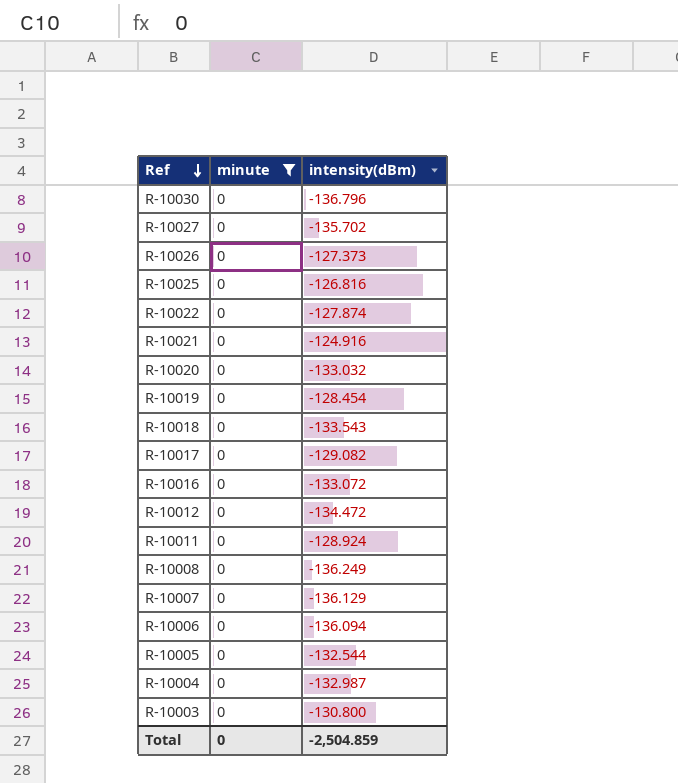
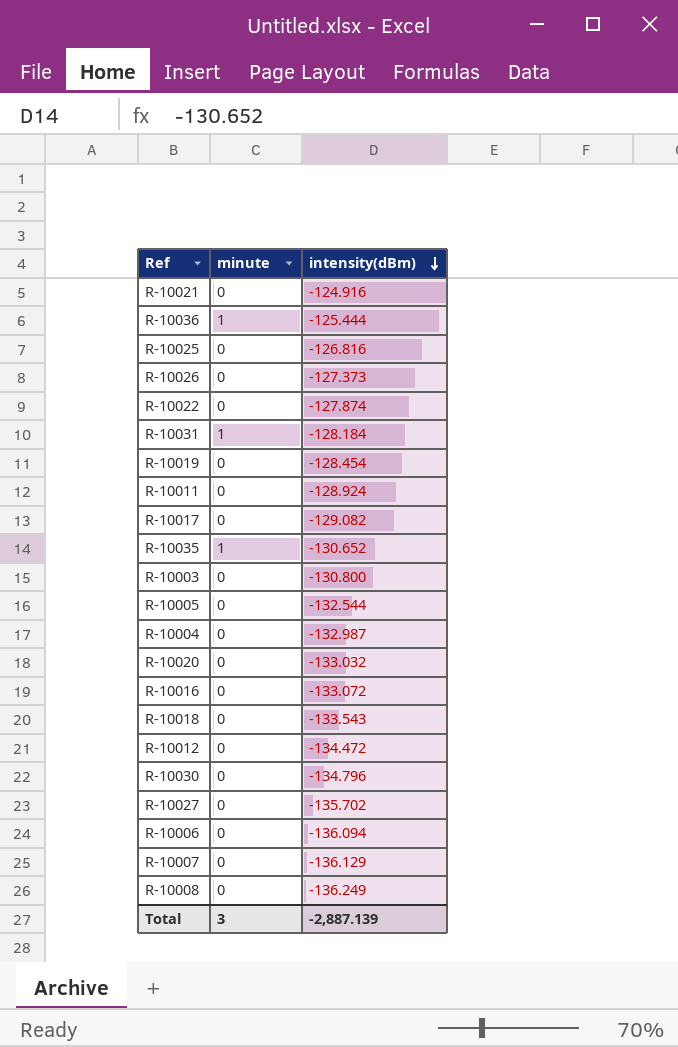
filter: minute = 0 -> none
row order: Ref descending -> intensity(dBm) descending
R-10030 | intensity(dBm): -136.796 -> -134.796
Total | minute: 0 -> 3
Total | intensity(dBm): -2,504.859 -> -2,887.139

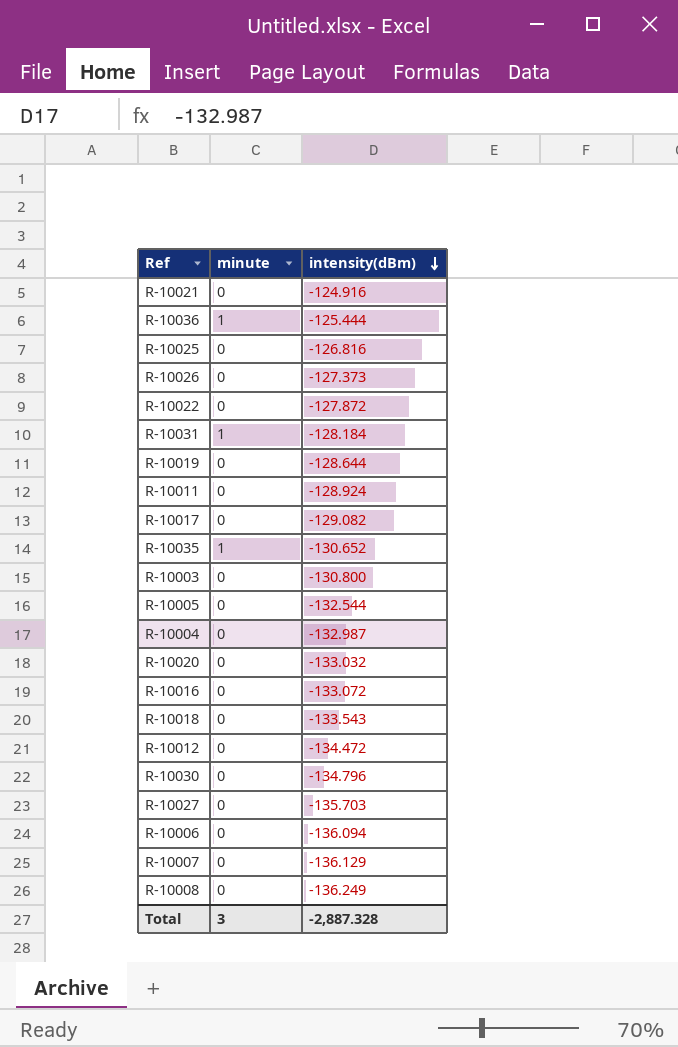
R-10022 | intensity(dBm): -127.874 -> -127.872
R-10019 | intensity(dBm): -128.454 -> -128.644
R-10027 | intensity(dBm): -135.702 -> -135.703
Total | intensity(dBm): -2,887.139 -> -2,887.328

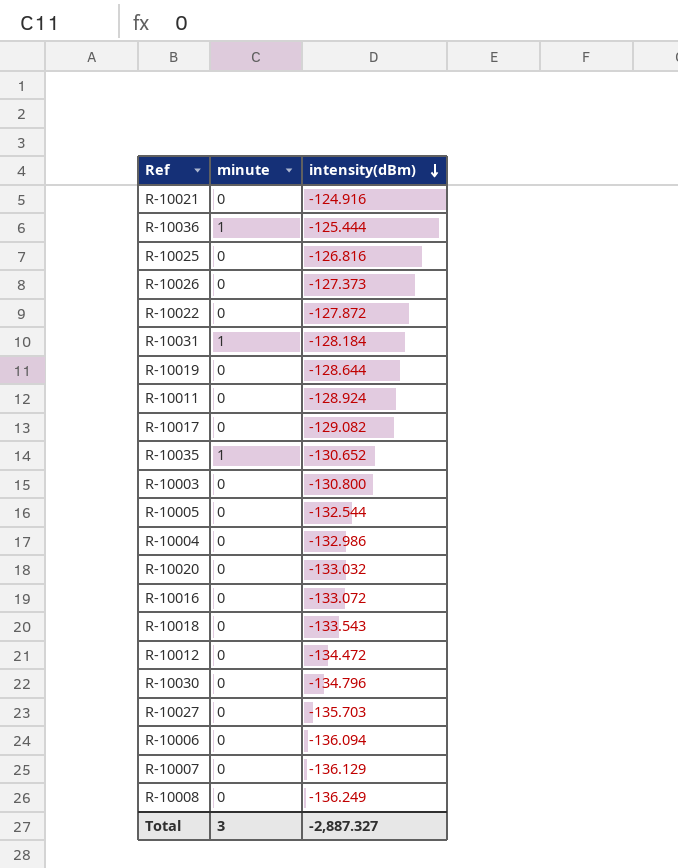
R-10004 | intensity(dBm): -132.987 -> -132.986
Total | intensity(dBm): -2,887.328 -> -2,887.327

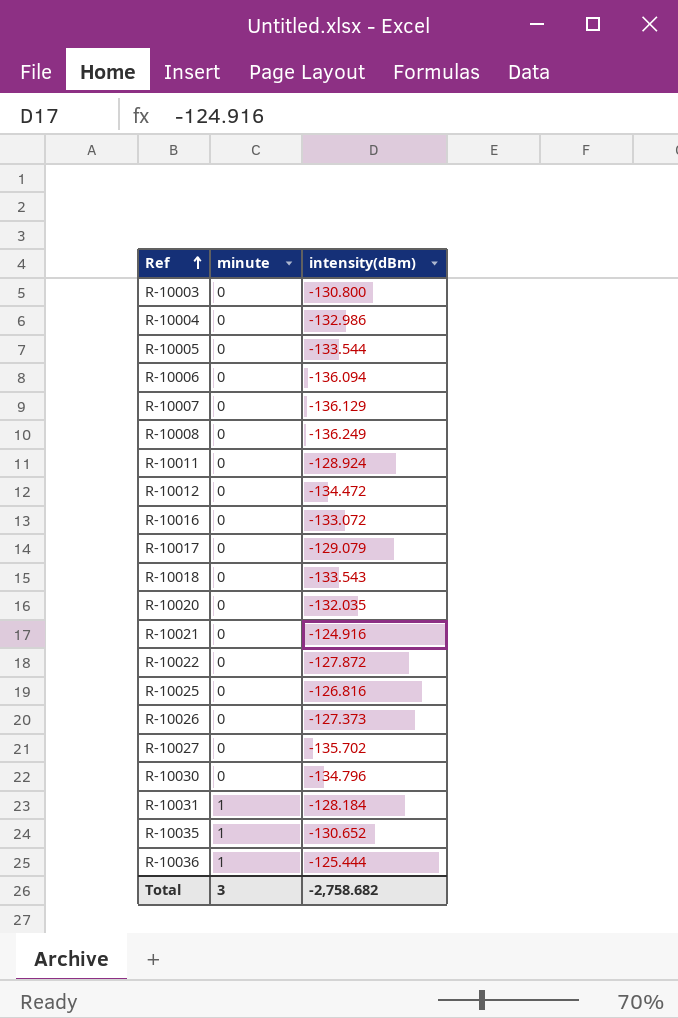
row order: intensity(dBm) descending -> Ref ascending
row R-10019: 0 | -128.644 -> none
R-10005 | intensity(dBm): -132.544 -> -133.544
R-10017 | intensity(dBm): -129.082 -> -129.079
R-10020 | intensity(dBm): -133.032 -> -132.035
R-10027 | intensity(dBm): -135.703 -> -135.702
Total | intensity(dBm): -2,887.327 -> -2,758.682

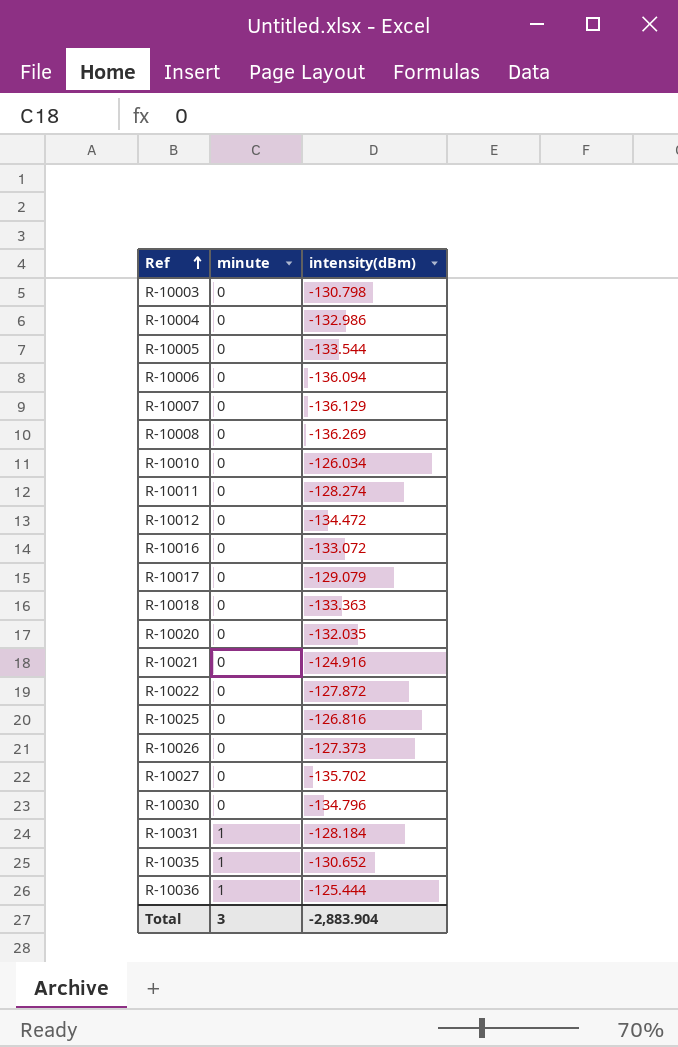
R-10003 | intensity(dBm): -130.800 -> -130.798
R-10008 | intensity(dBm): -136.249 -> -136.269
row R-10010: none -> 0 | -126.034
R-10011 | intensity(dBm): -128.924 -> -128.274
R-10018 | intensity(dBm): -133.543 -> -133.363
Total | intensity(dBm): -2,758.682 -> -2,883.904

